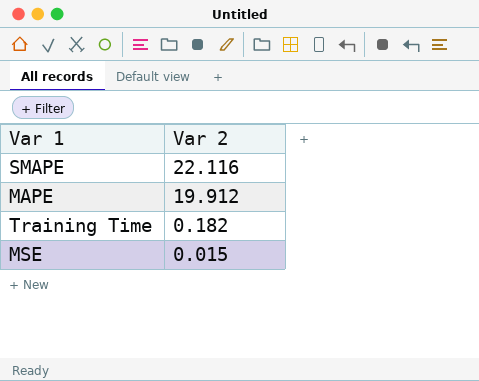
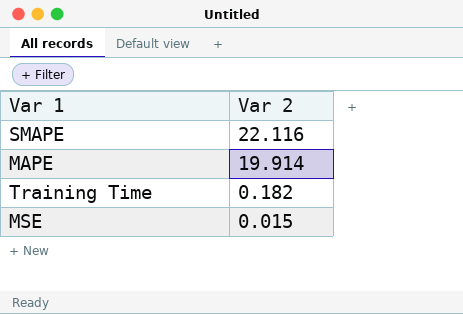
MAPE | Var 2: 19.912 -> 19.914

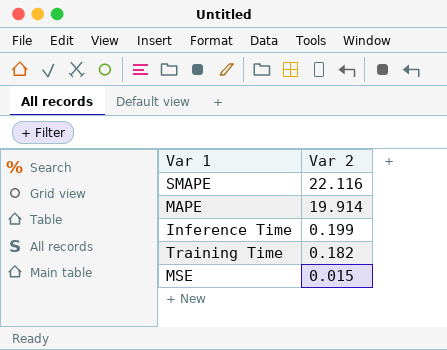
row Inference Time: none -> 0.199

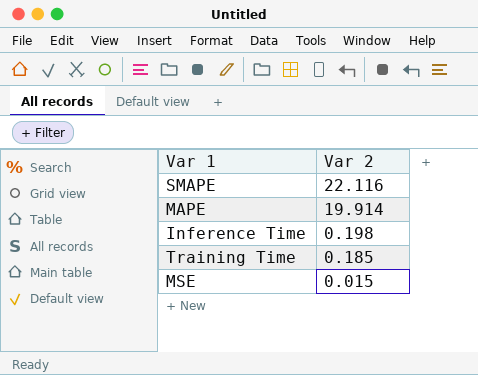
Inference Time | Var 2: 0.199 -> 0.198
Training Time | Var 2: 0.182 -> 0.185

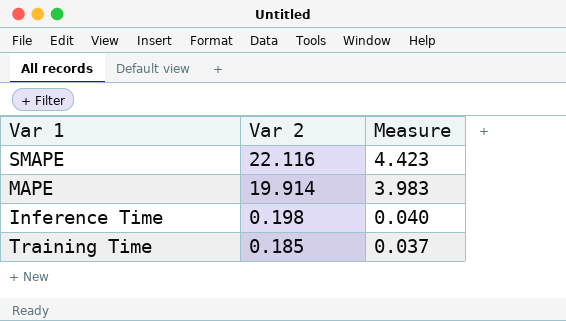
column Measure | formula: none -> [Var 2] * 0.2
row MSE: 0.015 -> none

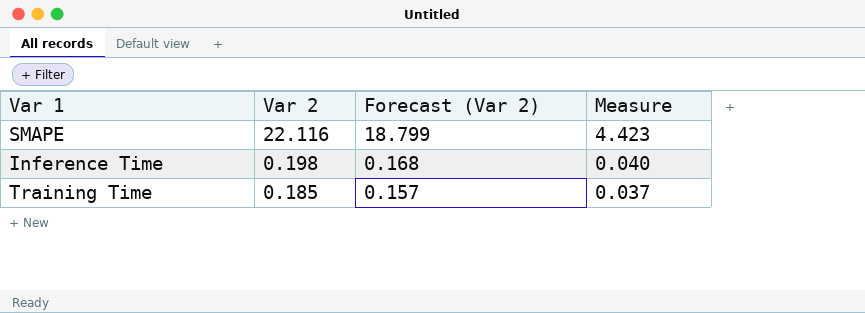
column Forecast (Var 2) | formula: none -> [Var 2] * 0.85
row MAPE: 19.914 | 3.983 -> none

